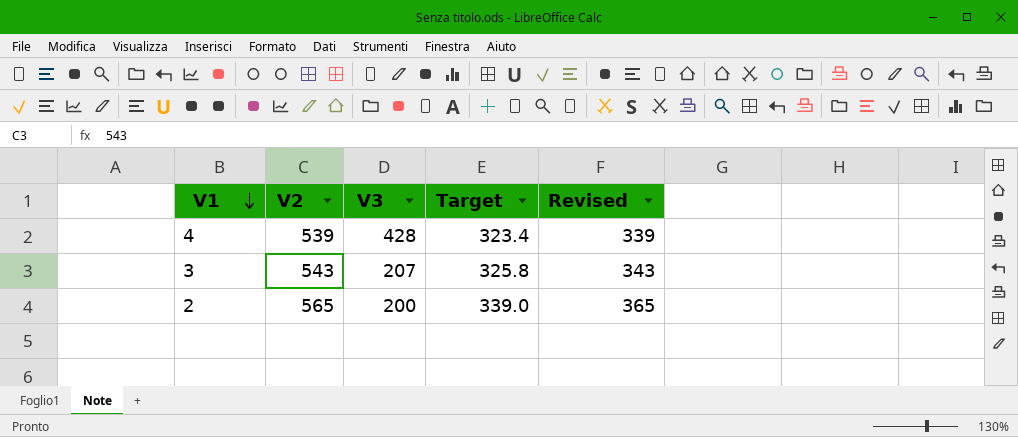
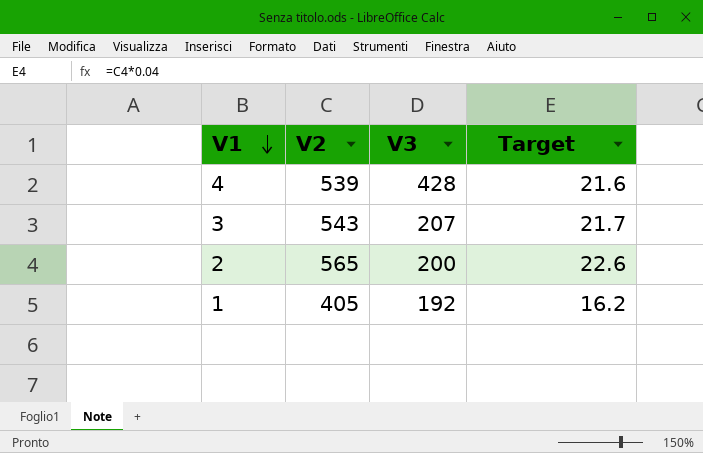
column Revised | formula: [V2] - 200 -> none
column Target | formula: [V2] * 0.6 -> [V2] * 0.04
row 1: none -> 405 | 192 | 16.2

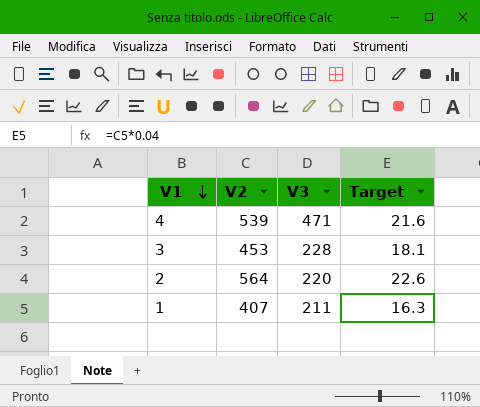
4 | V3: 428 -> 471
3 | V2: 543 -> 453
3 | V3: 207 -> 228
3 | Target: 21.7 -> 18.1
2 | V2: 565 -> 564
2 | V3: 200 -> 220
1 | V2: 405 -> 407
1 | V3: 192 -> 211
1 | Target: 16.2 -> 16.3

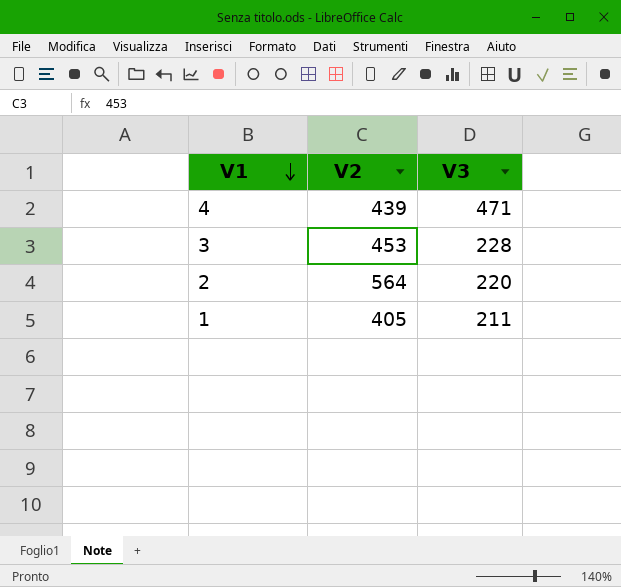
column Target | formula: [V2] * 0.04 -> none
4 | V2: 539 -> 439
1 | V2: 407 -> 405

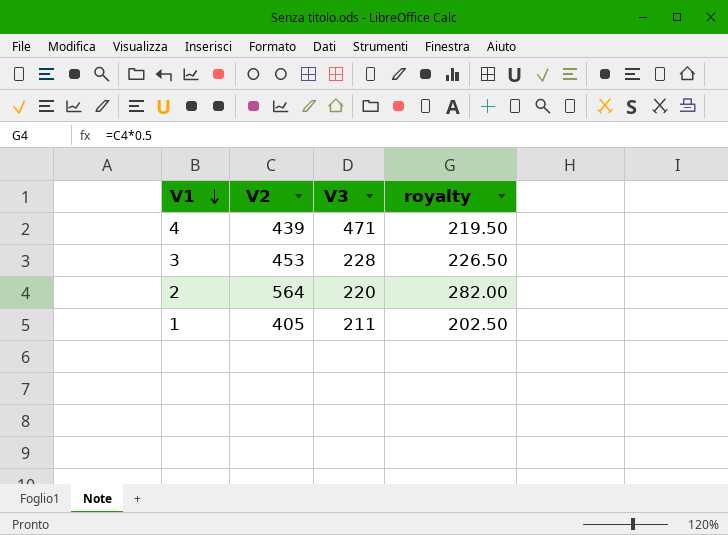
column royalty | formula: none -> [V2] * 0.5

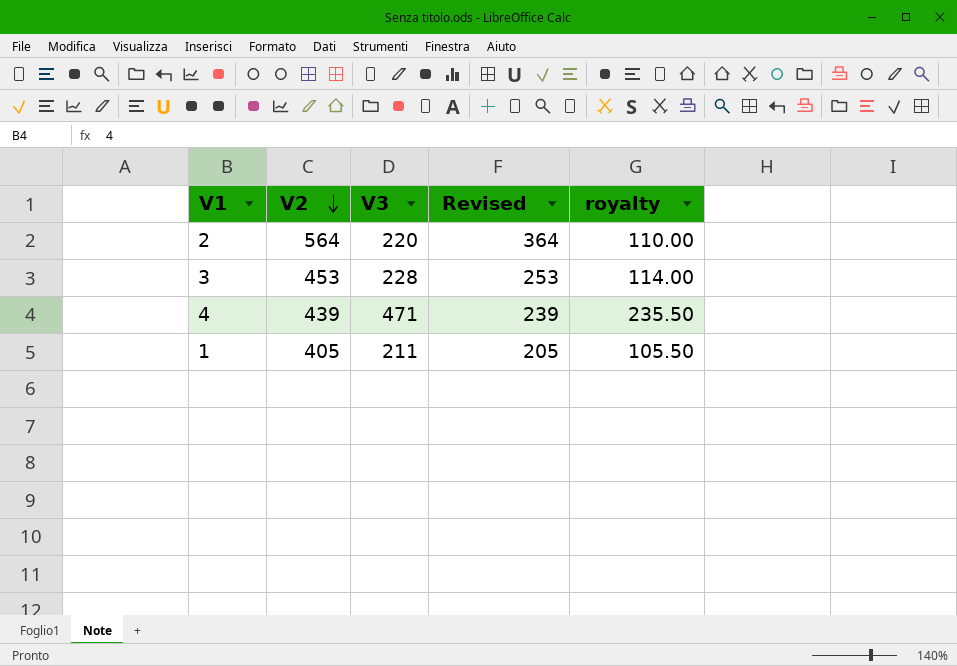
row order: V1 descending -> V2 descending
column Revised | formula: none -> [V2] - 200
column royalty | formula: [V2] * 0.5 -> [V3] * 0.5

